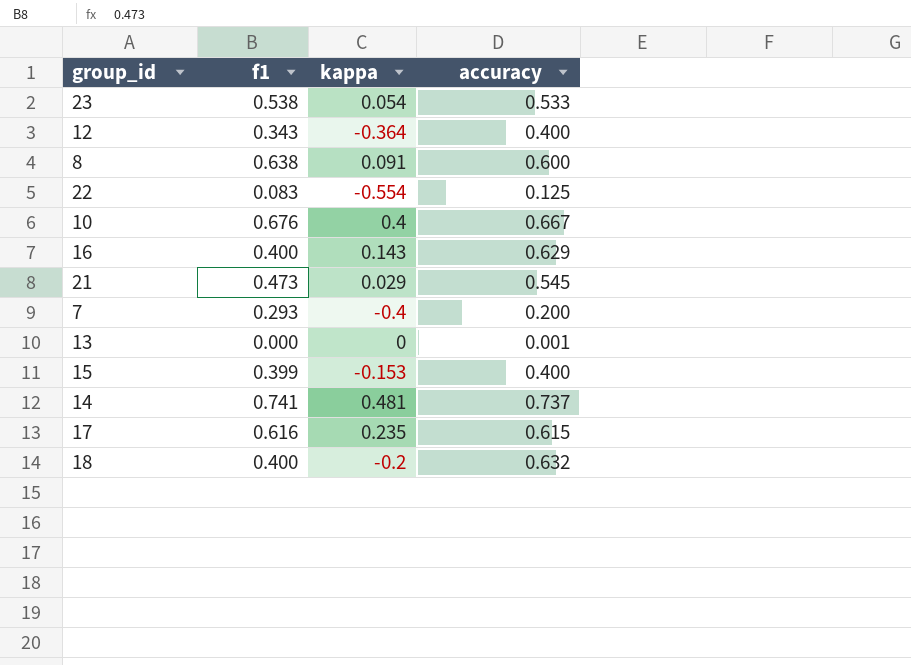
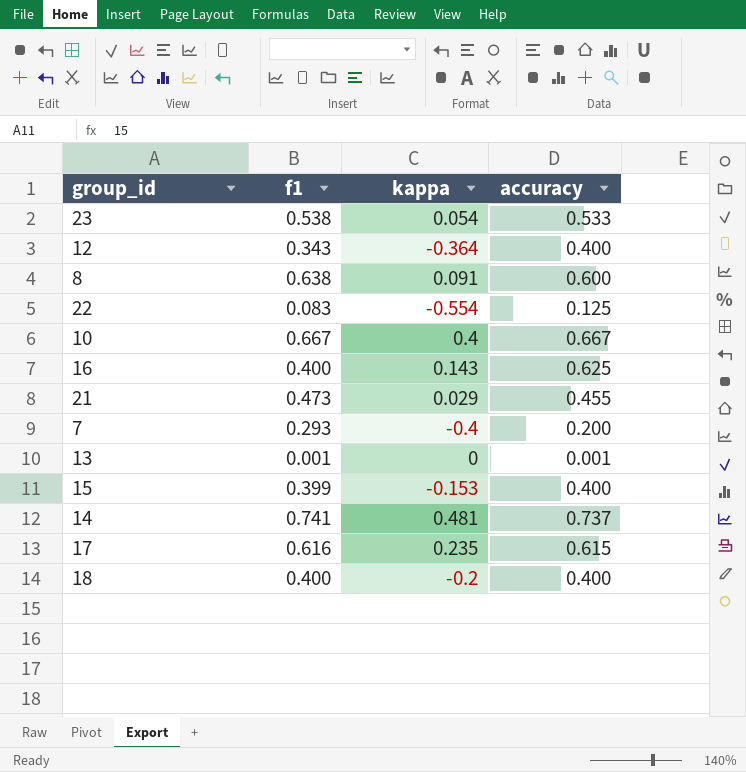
10 | f1: 0.676 -> 0.667
16 | accuracy: 0.629 -> 0.625
21 | accuracy: 0.545 -> 0.455
13 | f1: 0.000 -> 0.001
18 | accuracy: 0.632 -> 0.400

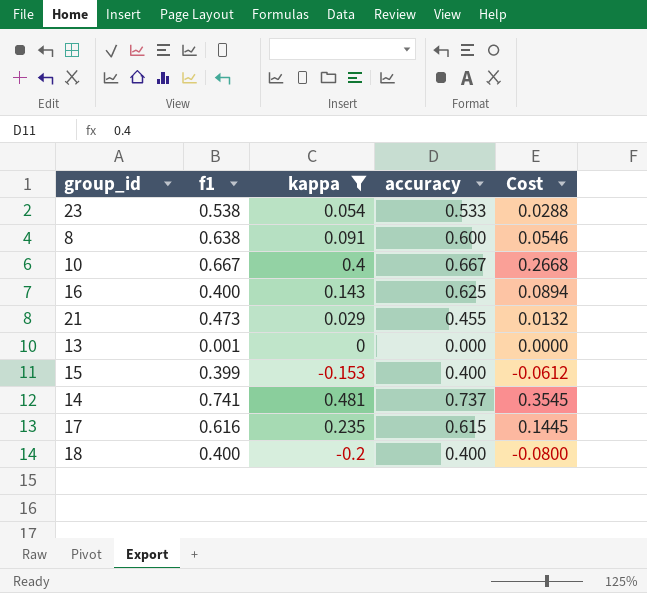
filter: none -> kappa >= -0.2
column Cost | formula: none -> [kappa] * [accuracy]
13 | accuracy: 0.001 -> 0.000

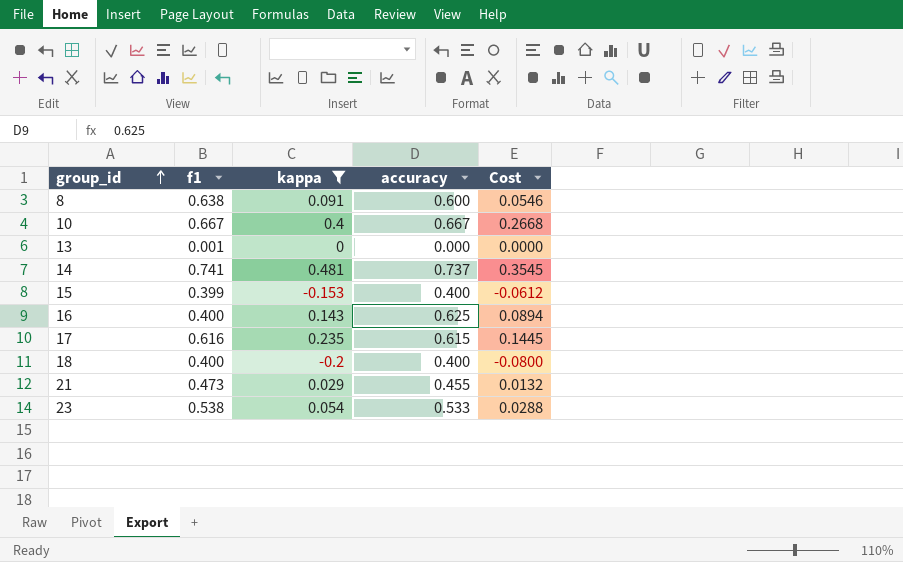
row order: none -> group_id ascending

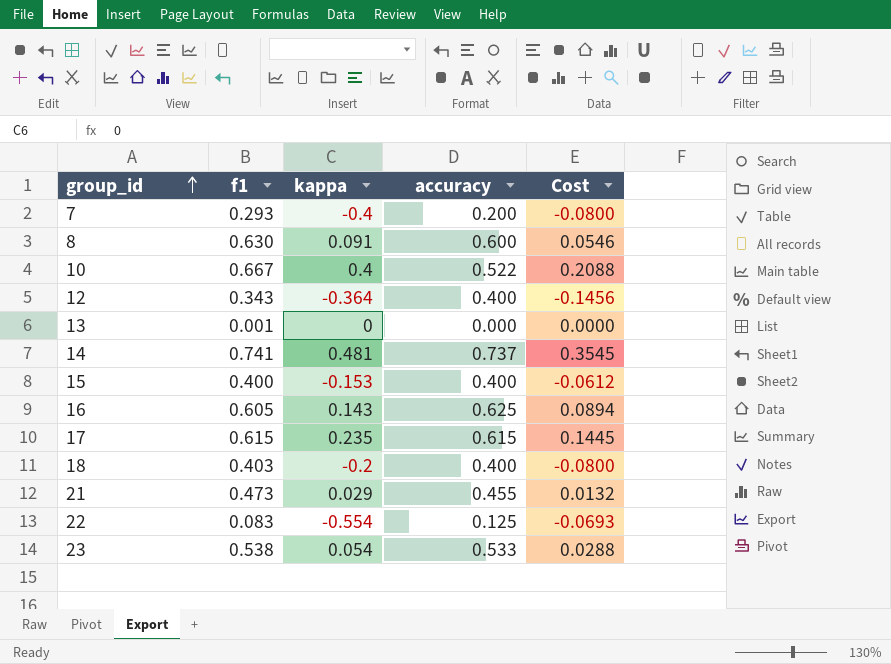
filter: kappa >= -0.2 -> none
8 | f1: 0.638 -> 0.630
10 | accuracy: 0.667 -> 0.522
10 | Cost: 0.2668 -> 0.2088
15 | f1: 0.399 -> 0.400
16 | f1: 0.400 -> 0.605
17 | f1: 0.616 -> 0.615
18 | f1: 0.400 -> 0.403

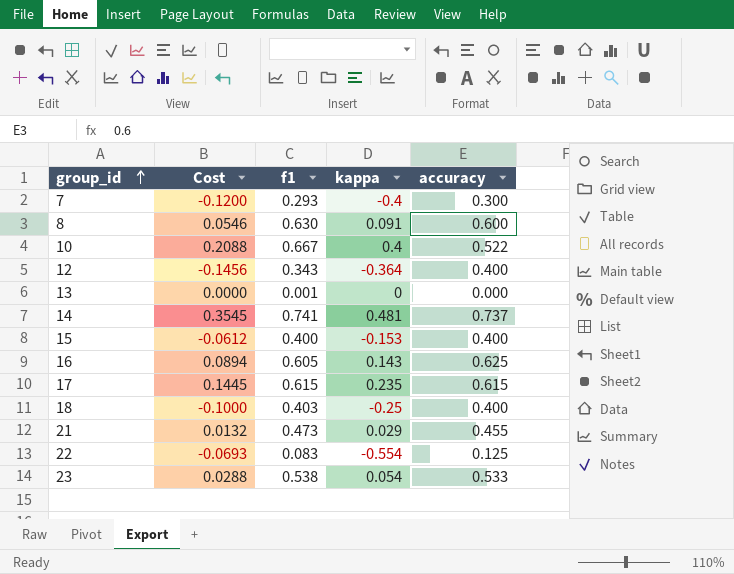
column Cost | position: 5 -> 2
7 | Cost: -0.0800 -> -0.1200
7 | accuracy: 0.200 -> 0.300
18 | Cost: -0.0800 -> -0.1000
18 | kappa: -0.2 -> -0.25

